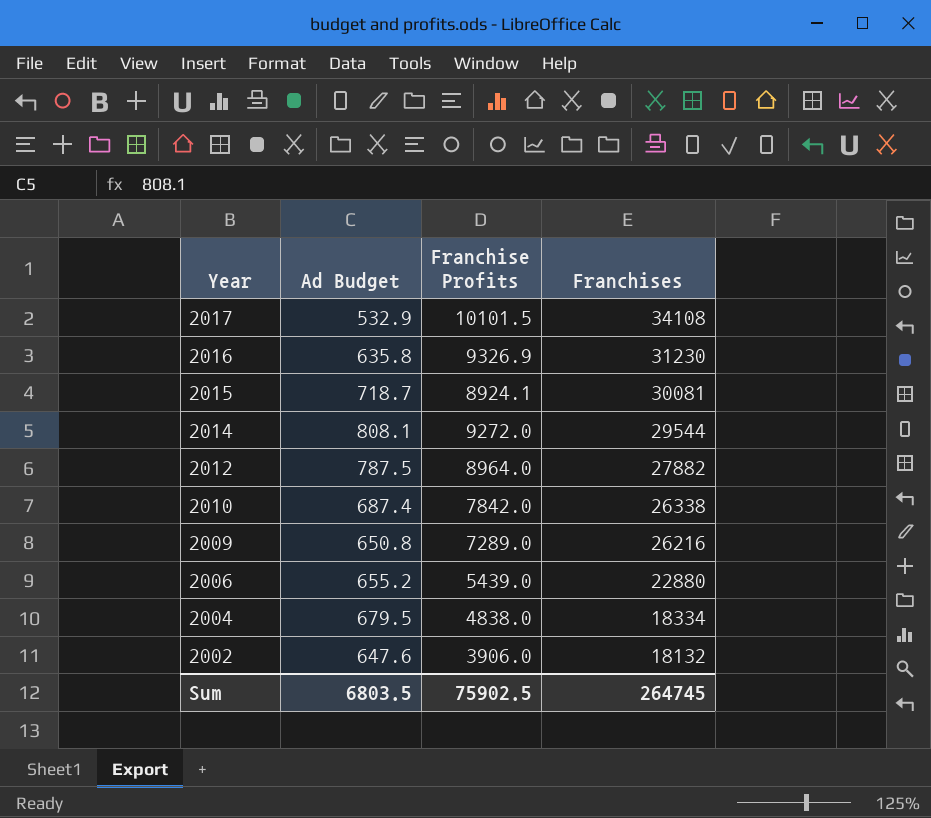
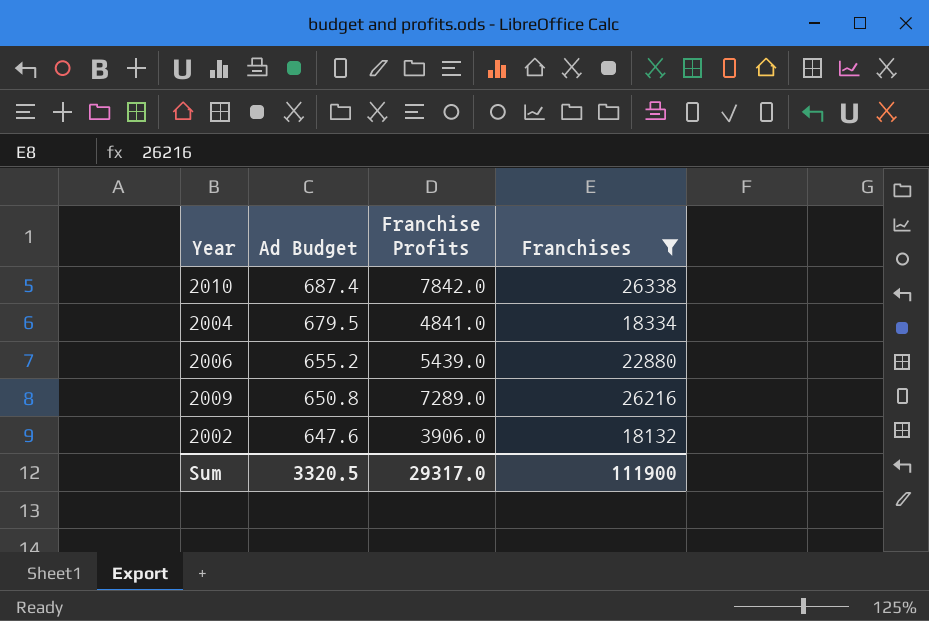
filter: none -> Franchises <= 26338
row order: Year descending -> Ad Budget descending
2004 | Franchise Profits: 4838.0 -> 4841.0
Sum | Ad Budget: 6803.5 -> 3320.5
Sum | Franchise Profits: 75902.5 -> 29317.0
Sum | Franchises: 264745 -> 111900

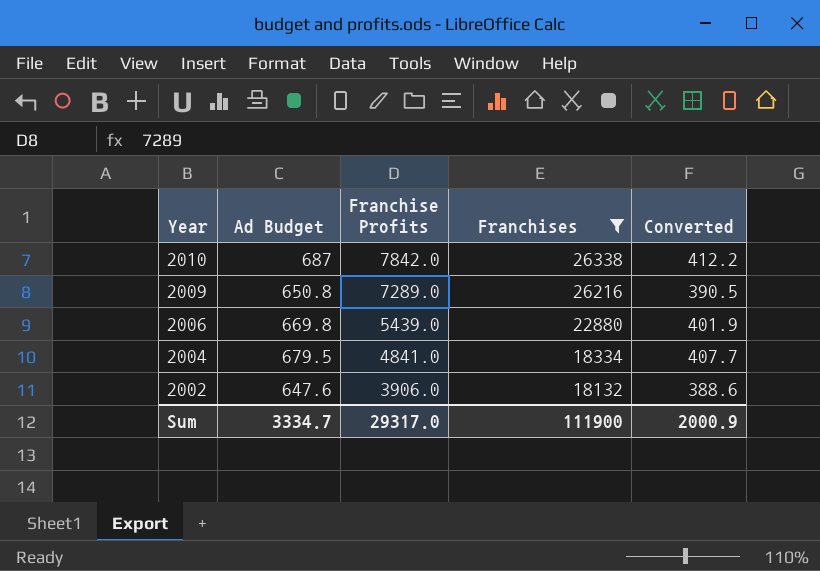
row order: Ad Budget descending -> Year descending
column Converted | formula: none -> [Ad Budget] * 0.6
2010 | Ad Budget: 687.4 -> 687
2006 | Ad Budget: 655.2 -> 669.8
Sum | Ad Budget: 3320.5 -> 3334.7

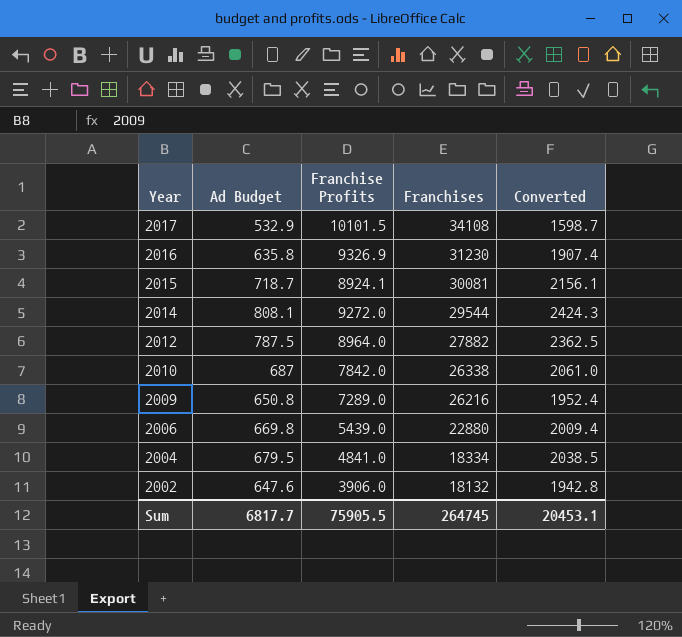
filter: Franchises <= 26338 -> none
column Converted | formula: [Ad Budget] * 0.6 -> [Ad Budget] * 3
Sum | Ad Budget: 3334.7 -> 6817.7
Sum | Franchise Profits: 29317.0 -> 75905.5
Sum | Franchises: 111900 -> 264745
Sum | Converted: 2000.9 -> 20453.1

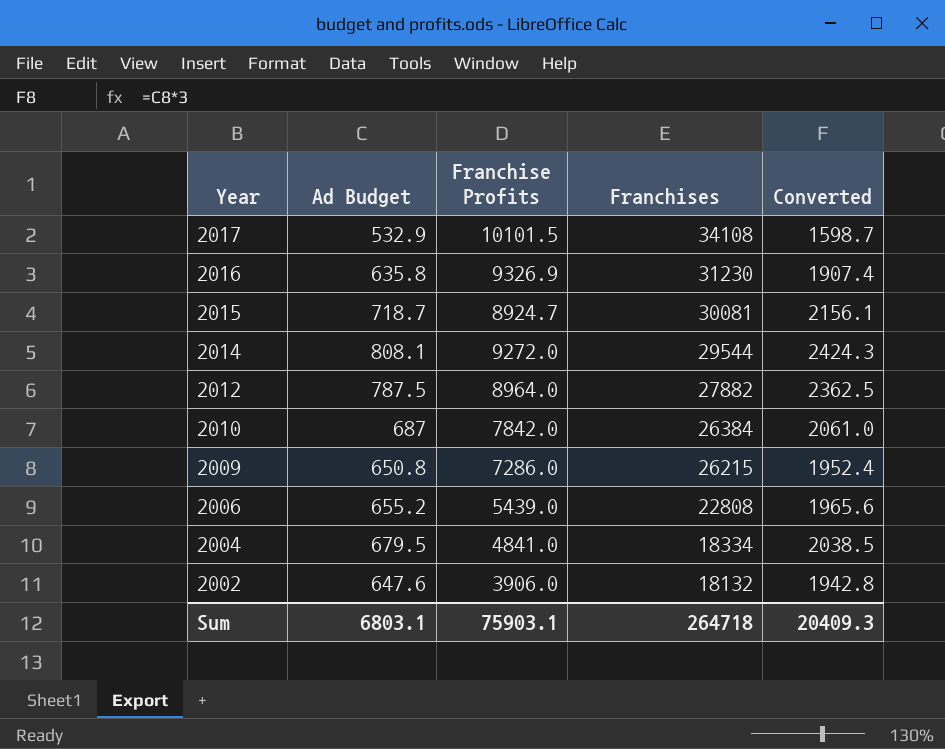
2015 | Franchise Profits: 8924.1 -> 8924.7
2010 | Franchises: 26338 -> 26384
2009 | Franchise Profits: 7289.0 -> 7286.0
2009 | Franchises: 26216 -> 26215
2006 | Ad Budget: 669.8 -> 655.2
2006 | Franchises: 22880 -> 22808
2006 | Converted: 2009.4 -> 1965.6
Sum | Ad Budget: 6817.7 -> 6803.1
Sum | Franchise Profits: 75905.5 -> 75903.1
Sum | Franchises: 264745 -> 264718
Sum | Converted: 20453.1 -> 20409.3

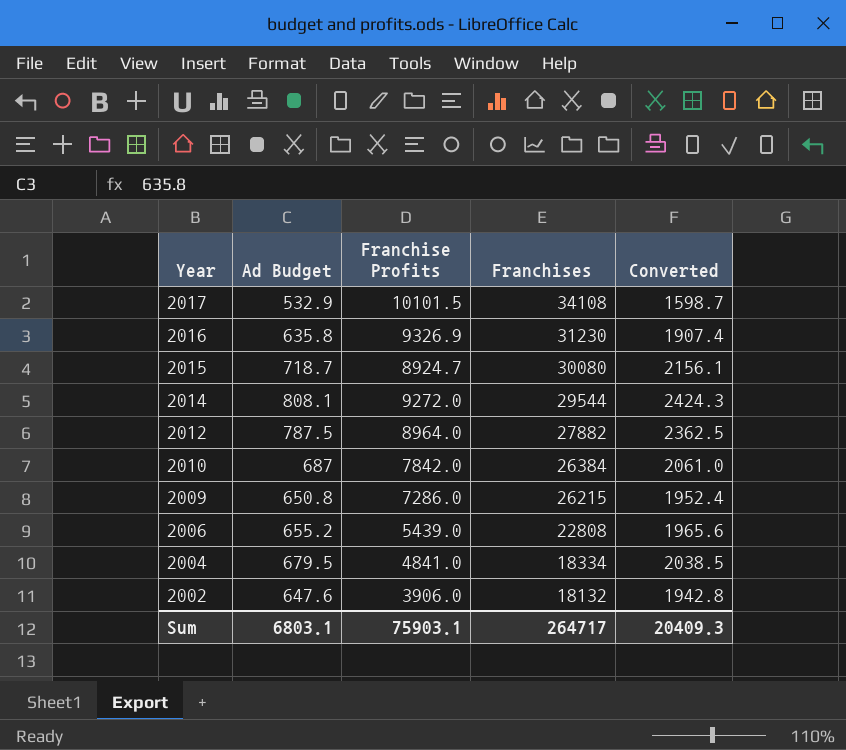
2015 | Franchises: 30081 -> 30080
Sum | Franchises: 264718 -> 264717

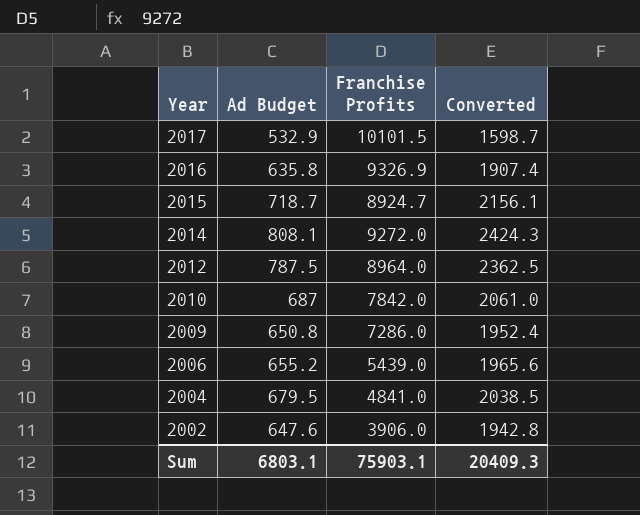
column Franchises | position: 4 -> none

